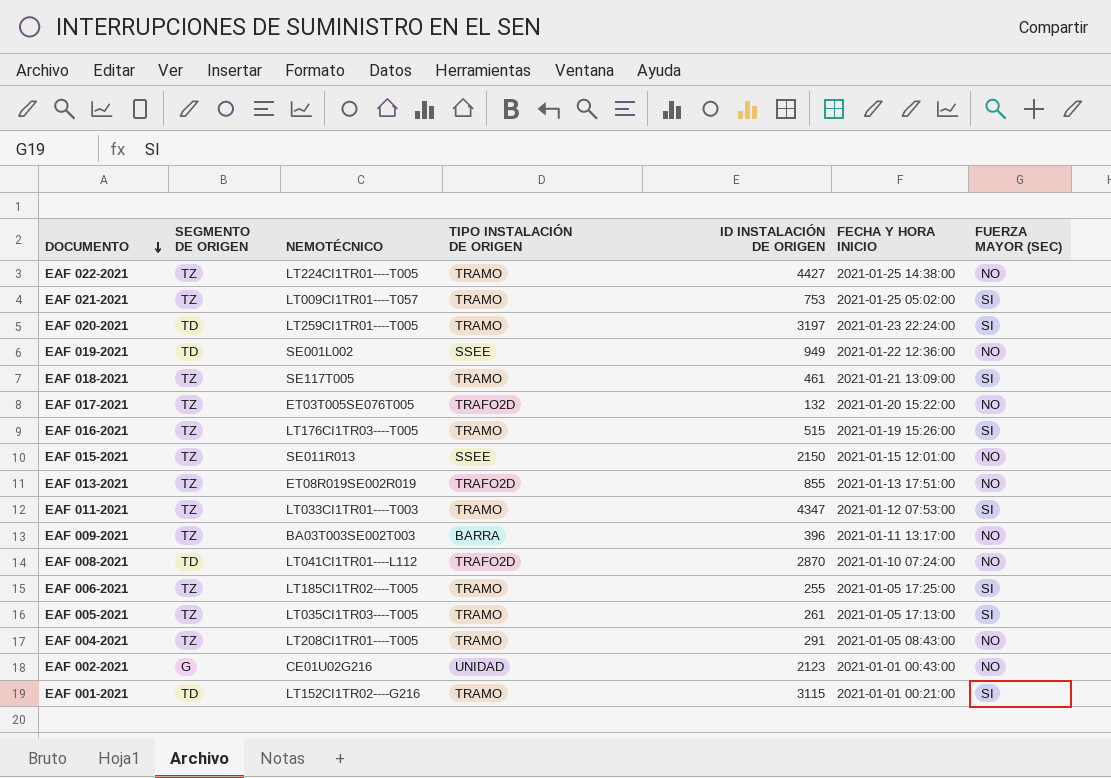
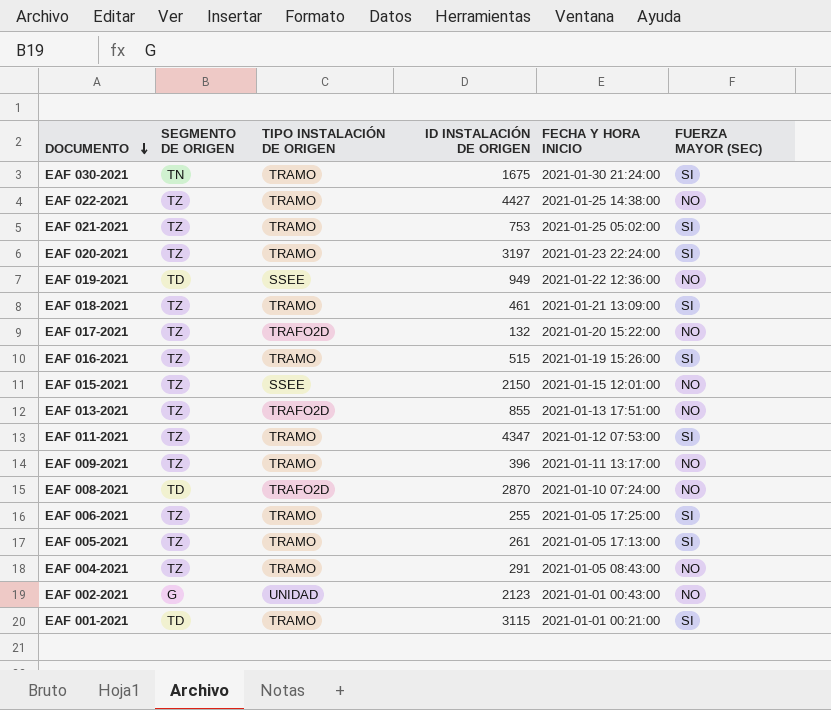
column NEMOTÉCNICO | position: 3 -> none
row EAF 030-2021: none -> TN | TRAMO | 1675 | 2021-01-30 21:24:00 | SI
EAF 020-2021 | SEGMENTO DE ORIGEN: TD -> TZ
EAF 009-2021 | TIPO INSTALACIÓN DE ORIGEN: BARRA -> TRAMO

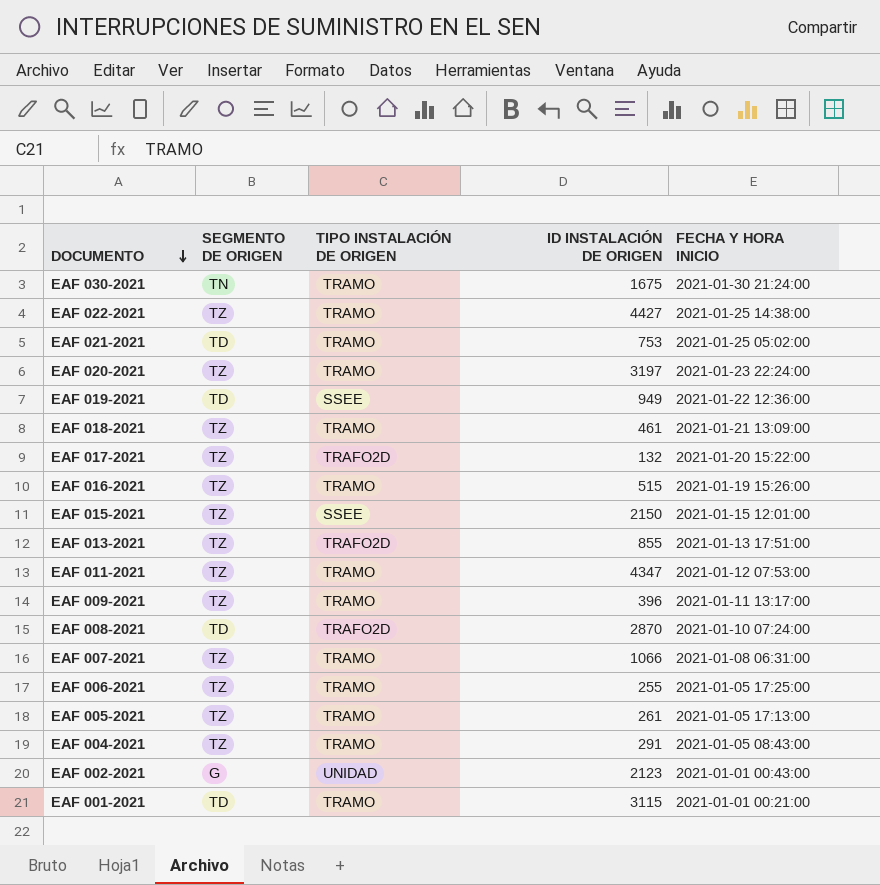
column FUERZA MAYOR (SEC) | position: 6 -> none
EAF 021-2021 | SEGMENTO DE ORIGEN: TZ -> TD
row EAF 007-2021: none -> TZ | TRAMO | 1066 | 2021-01-08 06:31:00

